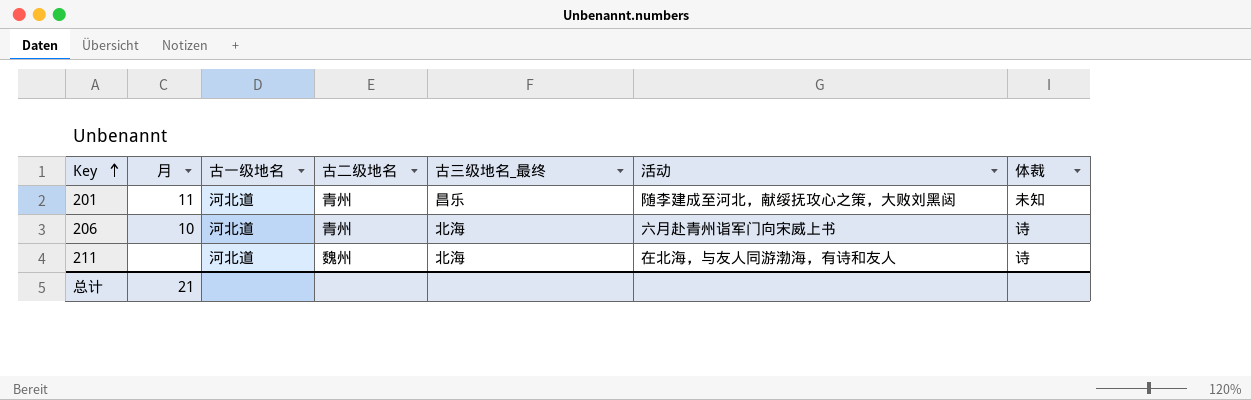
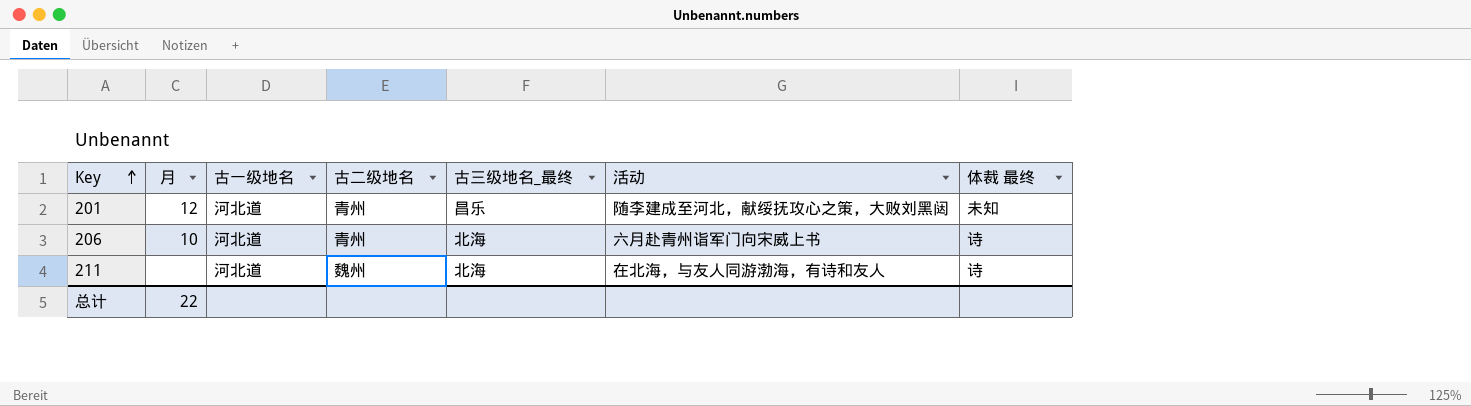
column name: 体裁 -> 体裁 最终
201 | 月: 11 -> 12
总计 | 月: 21 -> 22

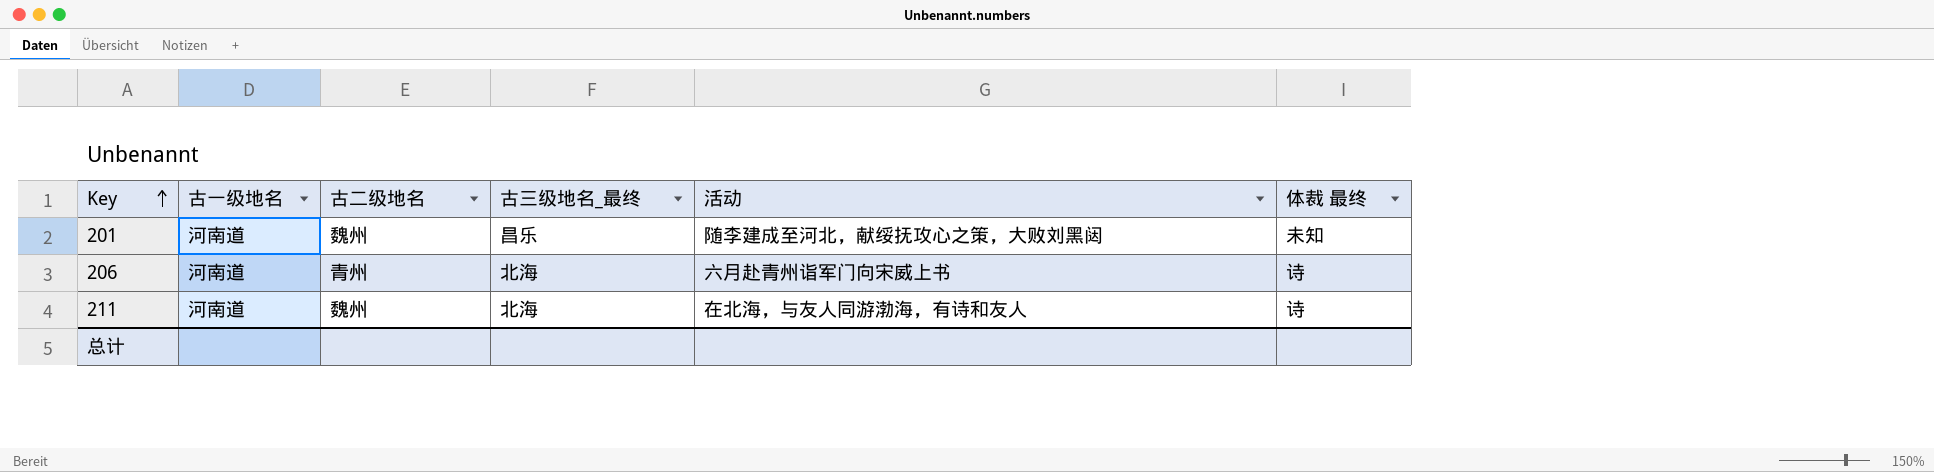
column 月 | position: 2 -> none
201 | 古一级地名: 河北道 -> 河南道
201 | 古二级地名: 青州 -> 魏州
206 | 古一级地名: 河北道 -> 河南道
211 | 古一级地名: 河北道 -> 河南道

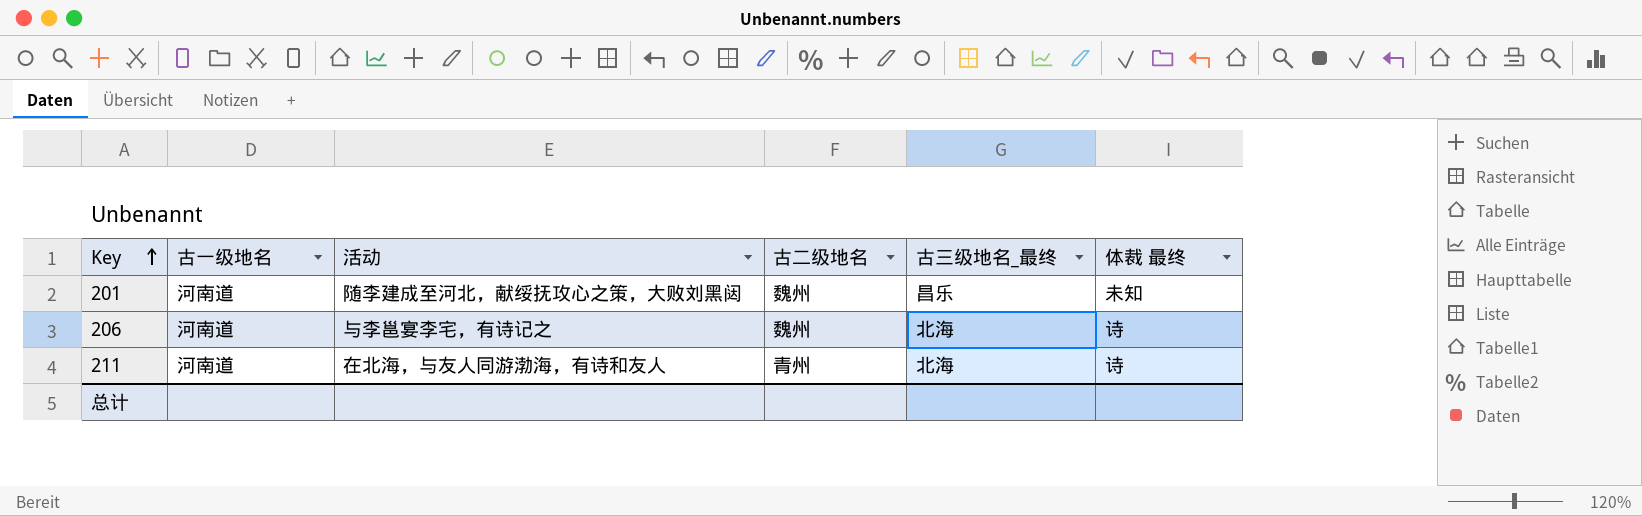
column 活动 | position: 5 -> 3
206 | 活动: 六月赴青州诣军门向宋威上书 -> 与李邕宴李宅，有诗记之
206 | 古二级地名: 青州 -> 魏州
211 | 古二级地名: 魏州 -> 青州

